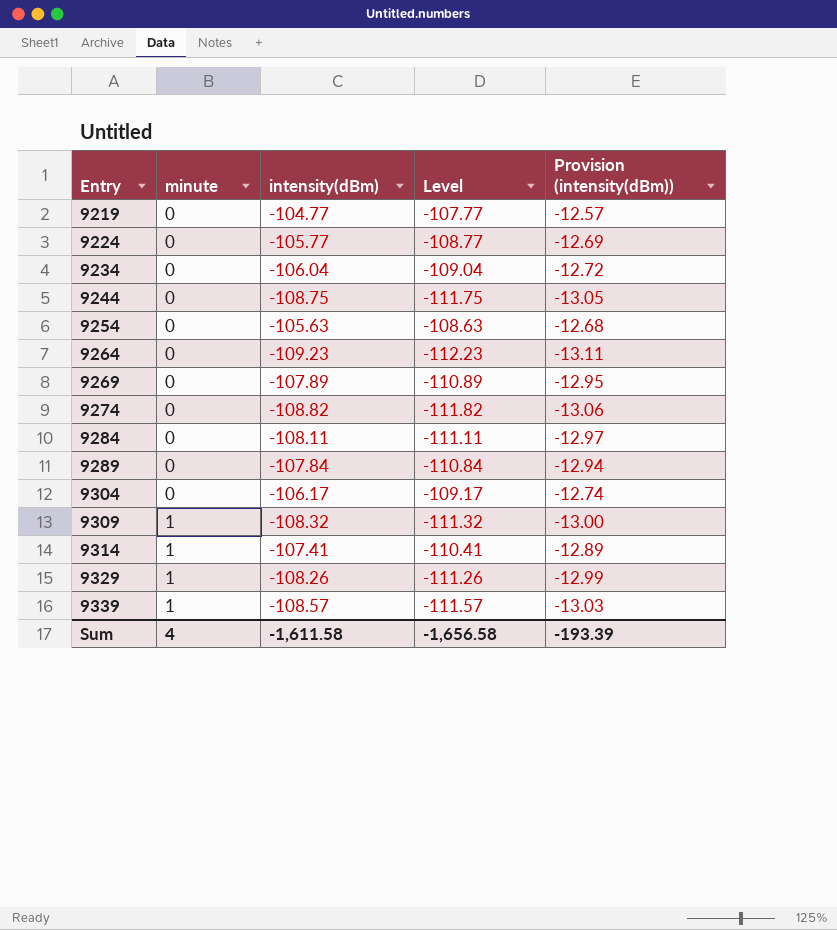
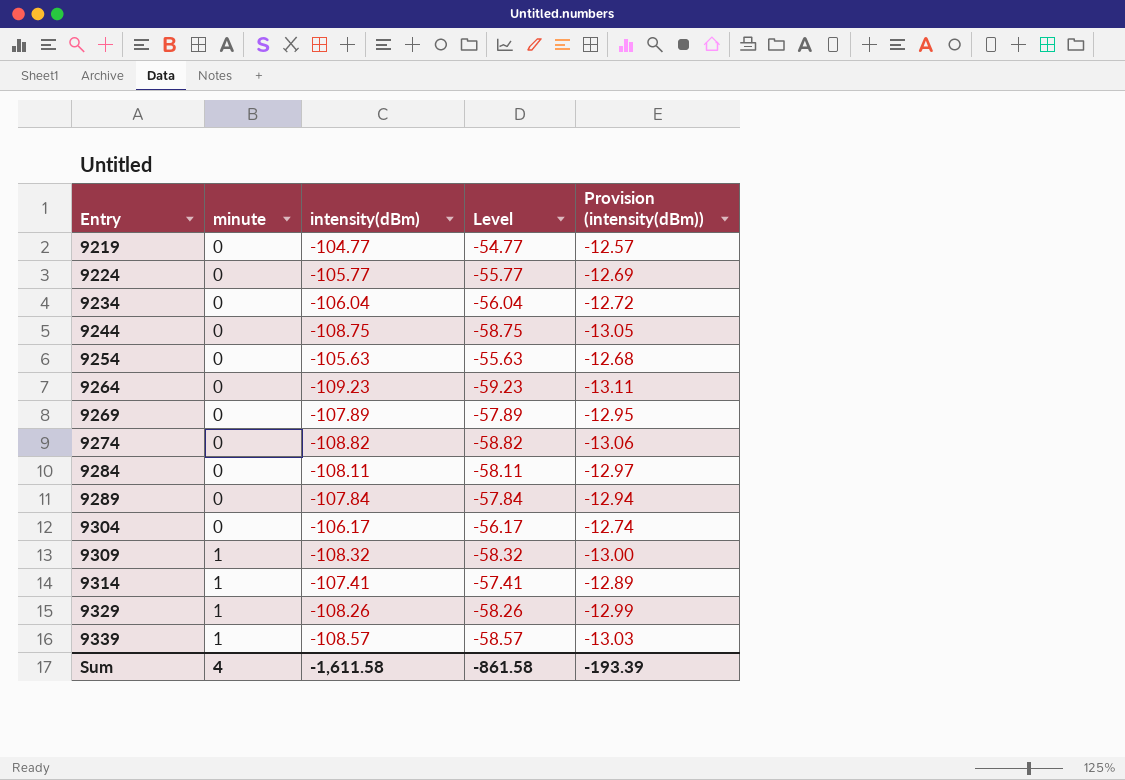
column Level | formula: [intensity(dBm)] - 3 -> [intensity(dBm)] + 50
Sum | Level: -1,656.58 -> -861.58

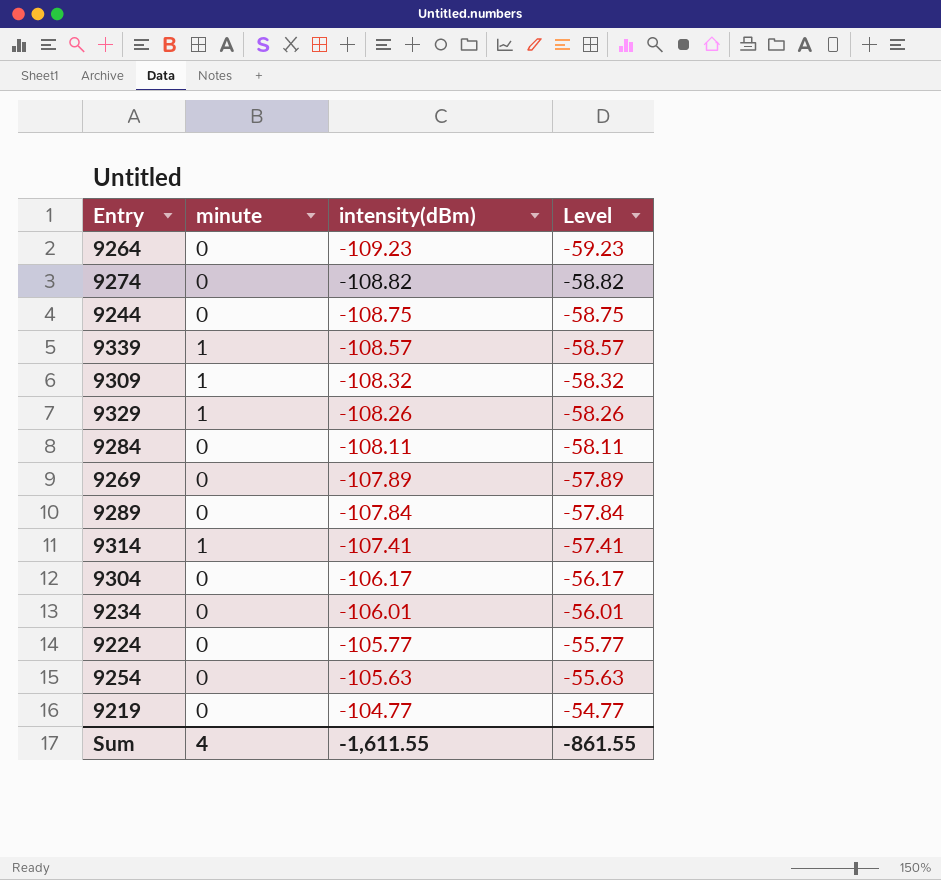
row order: Entry ascending -> intensity(dBm) ascending
column Provision (intensity(dBm)) | formula: [intensity(dBm)] * 0.12 -> none
9234 | intensity(dBm): -106.04 -> -106.01
9234 | Level: -56.04 -> -56.01
Sum | intensity(dBm): -1,611.58 -> -1,611.55
Sum | Level: -861.58 -> -861.55

